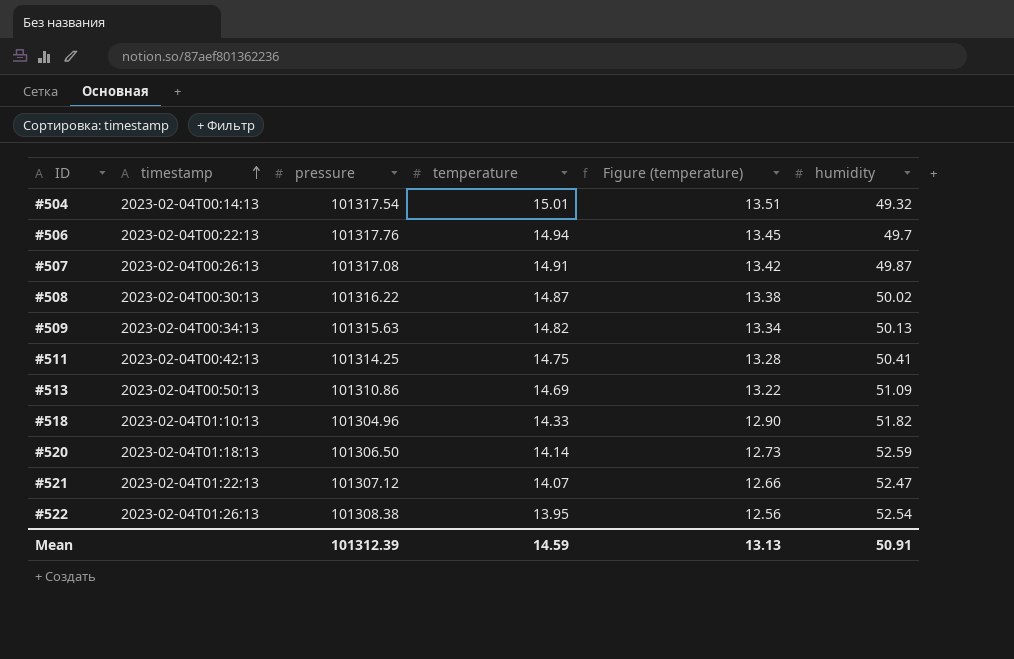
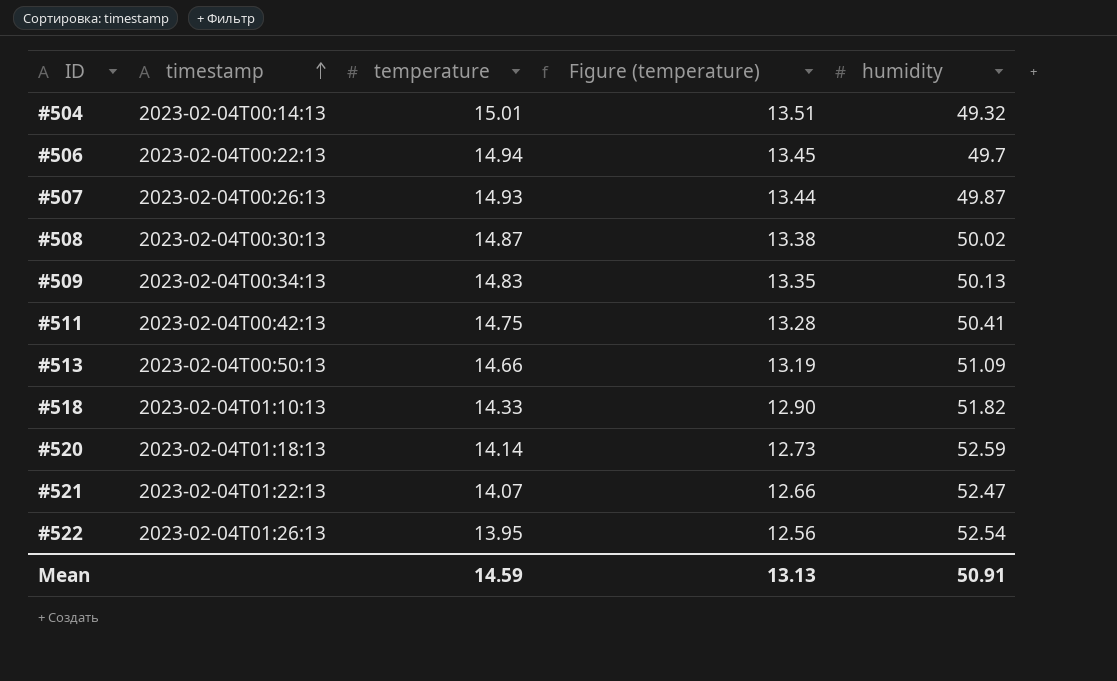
column pressure | position: 3 -> none
#507 | temperature: 14.91 -> 14.93
#507 | Figure (temperature): 13.42 -> 13.44
#509 | temperature: 14.82 -> 14.83
#509 | Figure (temperature): 13.34 -> 13.35
#513 | temperature: 14.69 -> 14.66
#513 | Figure (temperature): 13.22 -> 13.19

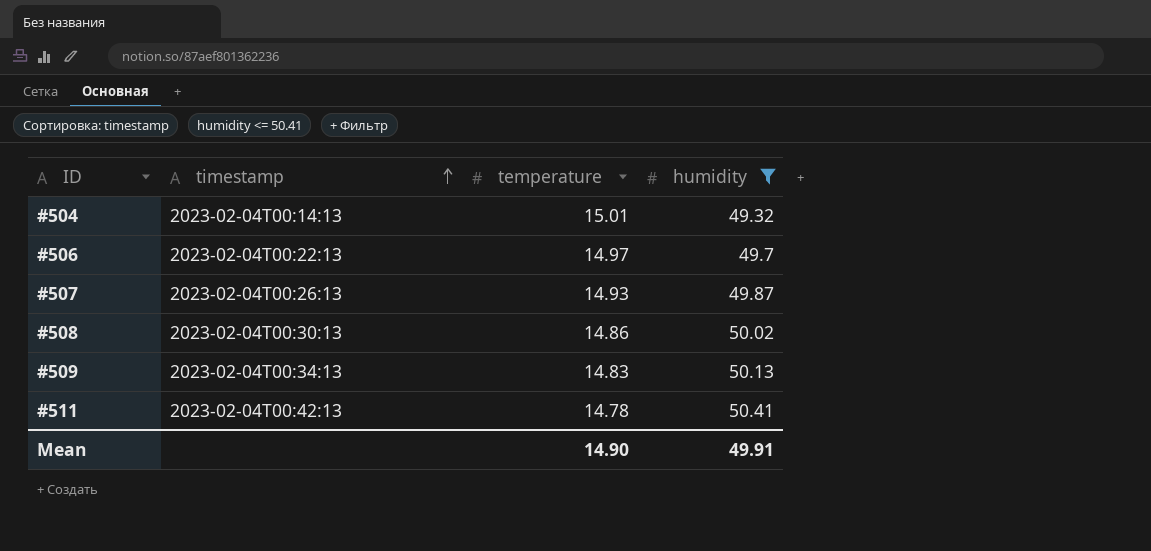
filter: none -> humidity <= 50.41
column Figure (temperature) | formula: [temperature] * 0.9 -> none
#506 | temperature: 14.94 -> 14.97
#508 | temperature: 14.87 -> 14.86
#511 | temperature: 14.75 -> 14.78
Mean | temperature: 14.59 -> 14.90
Mean | humidity: 50.91 -> 49.91

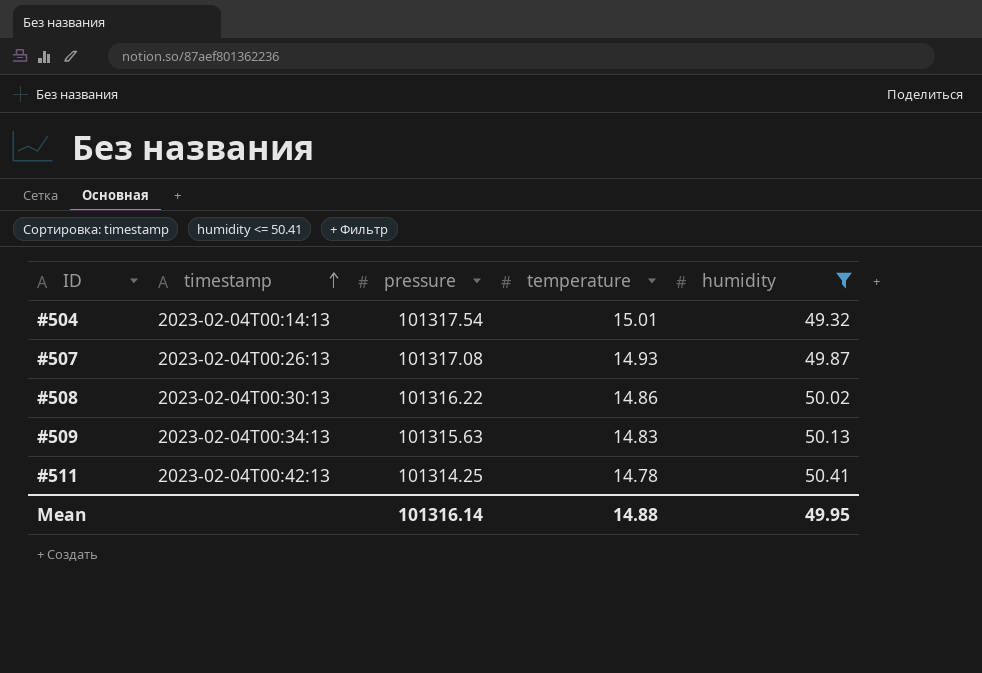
column pressure | position: none -> 3
row #506: 2023-02-04T00:22:13 | 14.97 | 49.7 -> none
Mean | temperature: 14.90 -> 14.88
Mean | humidity: 49.91 -> 49.95

